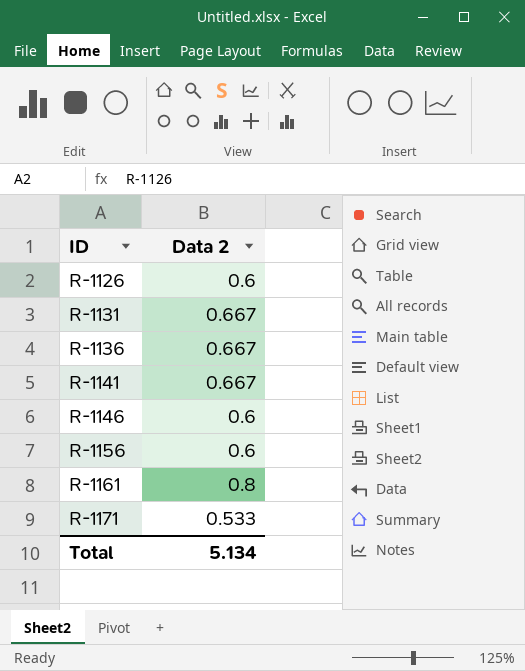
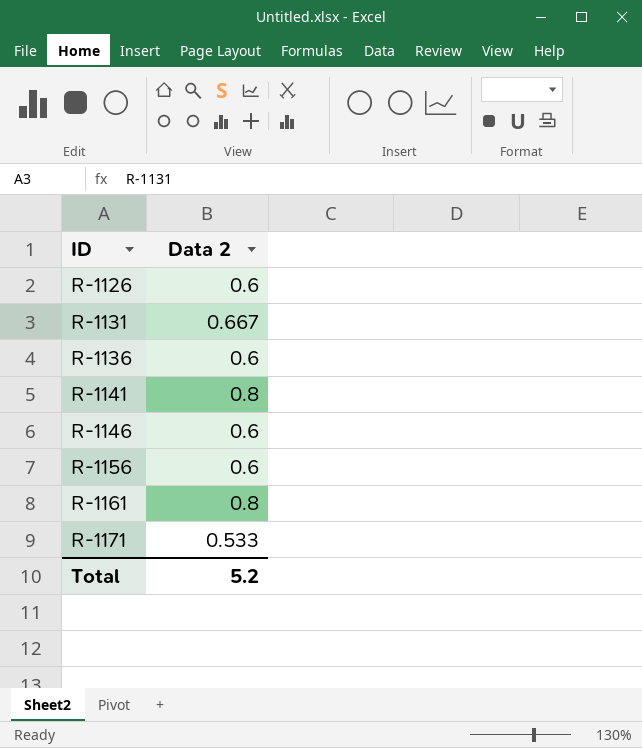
R-1136 | Data 2: 0.667 -> 0.6
R-1141 | Data 2: 0.667 -> 0.8
Total | Data 2: 5.134 -> 5.2

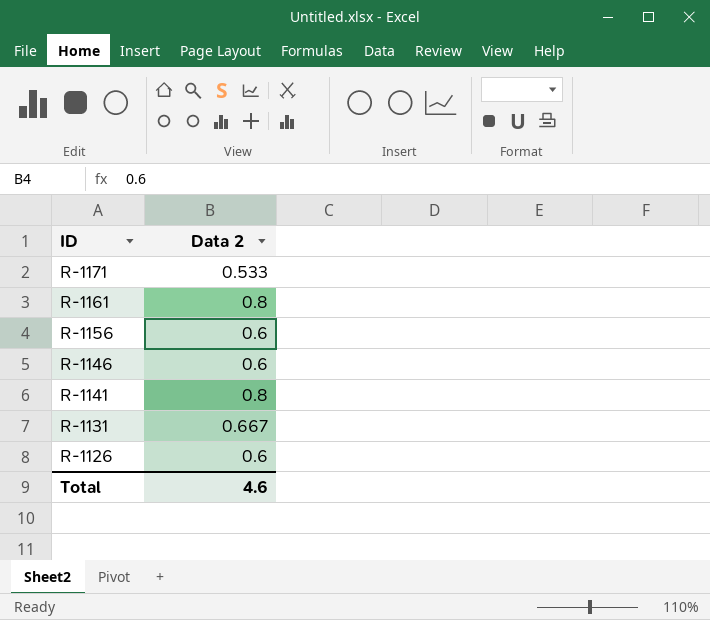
row order: ID ascending -> ID descending
row R-1136: 0.6 -> none
Total | Data 2: 5.2 -> 4.6

